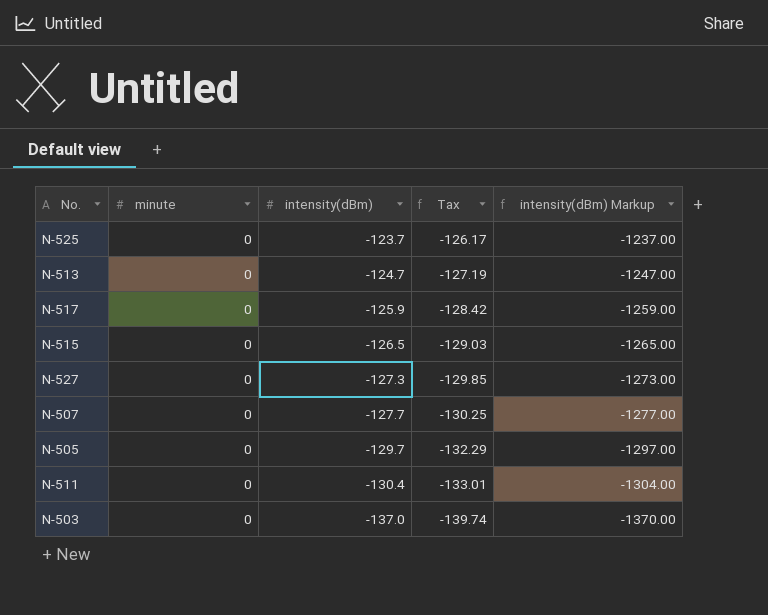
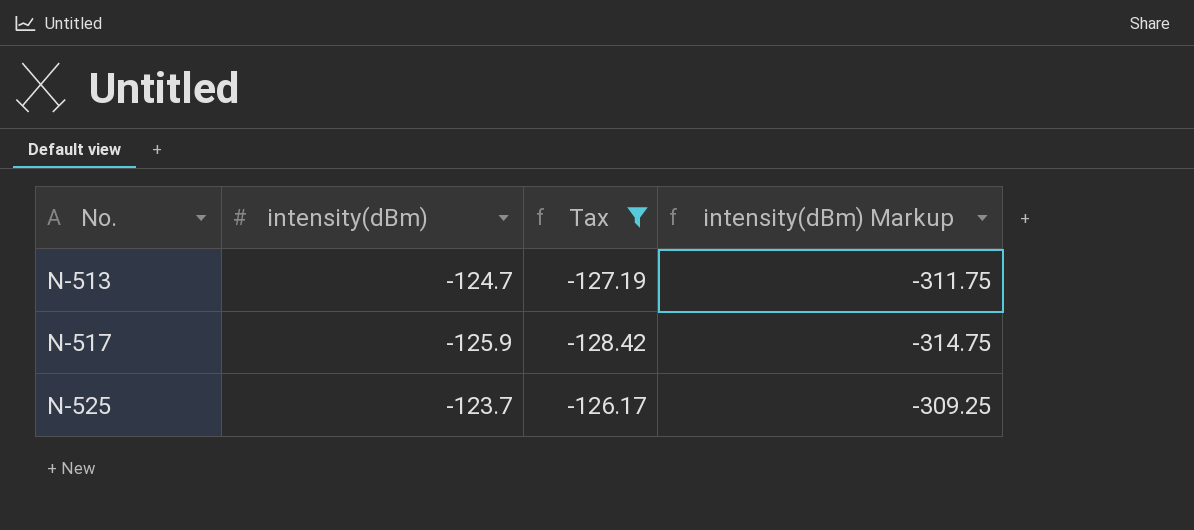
filter: none -> Tax >= -128.42
row order: intensity(dBm) descending -> No. ascending
column minute | position: 2 -> none
column intensity(dBm) Markup | formula: [intensity(dBm)] * 10 -> [intensity(dBm)] * 2.5

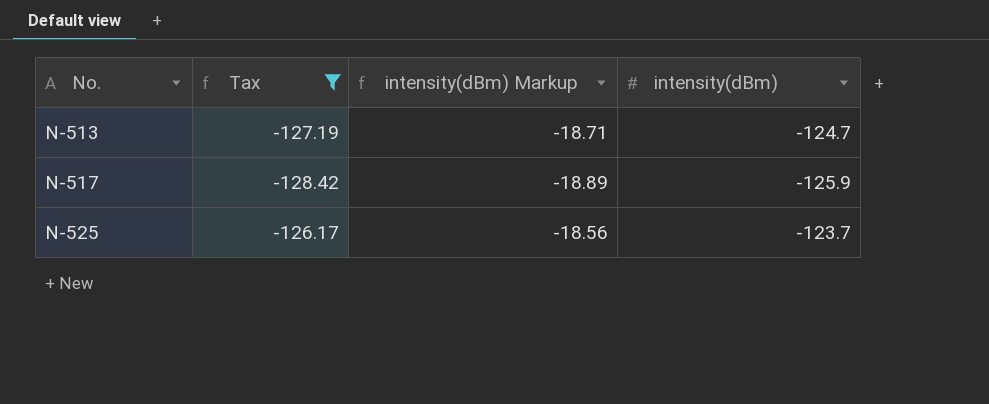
column intensity(dBm) Markup | formula: [intensity(dBm)] * 2.5 -> [intensity(dBm)] * 0.15
column intensity(dBm) | position: 2 -> 4

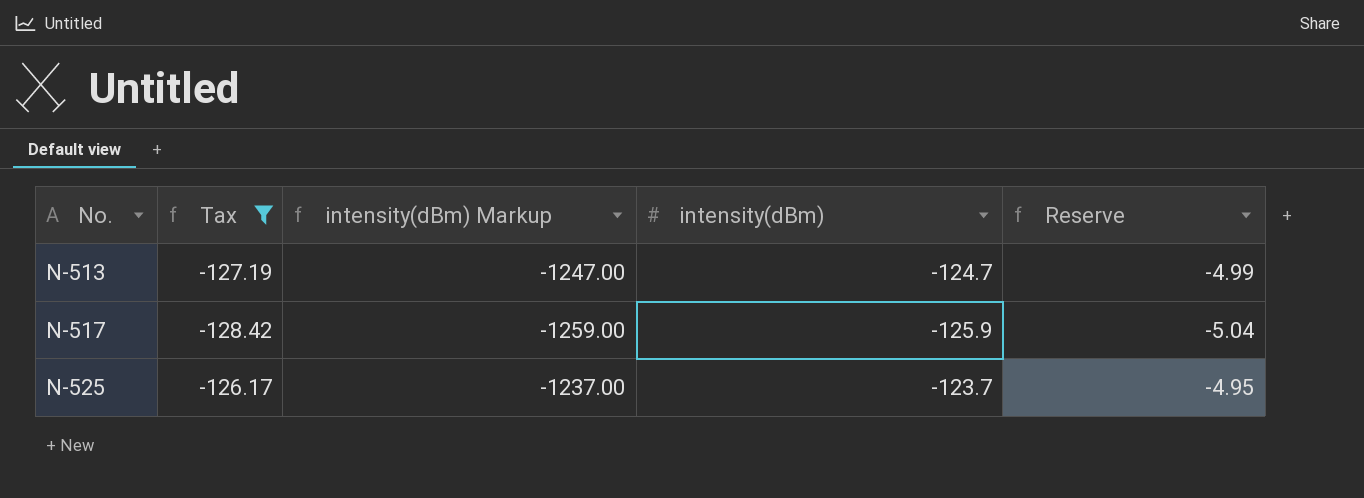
column intensity(dBm) Markup | formula: [intensity(dBm)] * 0.15 -> [intensity(dBm)] * 10
column Reserve | formula: none -> [intensity(dBm)] * 0.04

